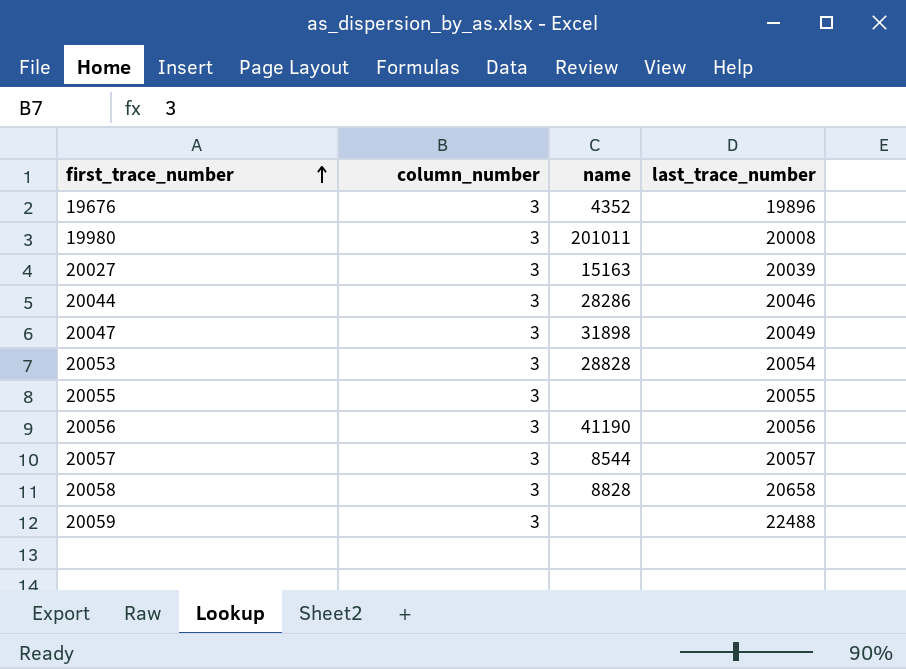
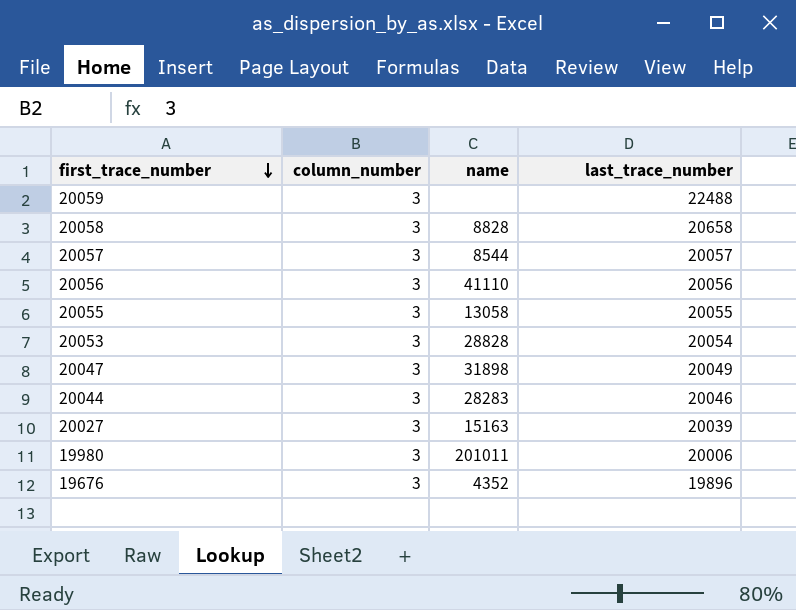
row order: first_trace_number ascending -> first_trace_number descending
20056 | name: 41190 -> 41110
20055 | name: none -> 13058
20044 | name: 28286 -> 28283
19980 | last_trace_number: 20008 -> 20006

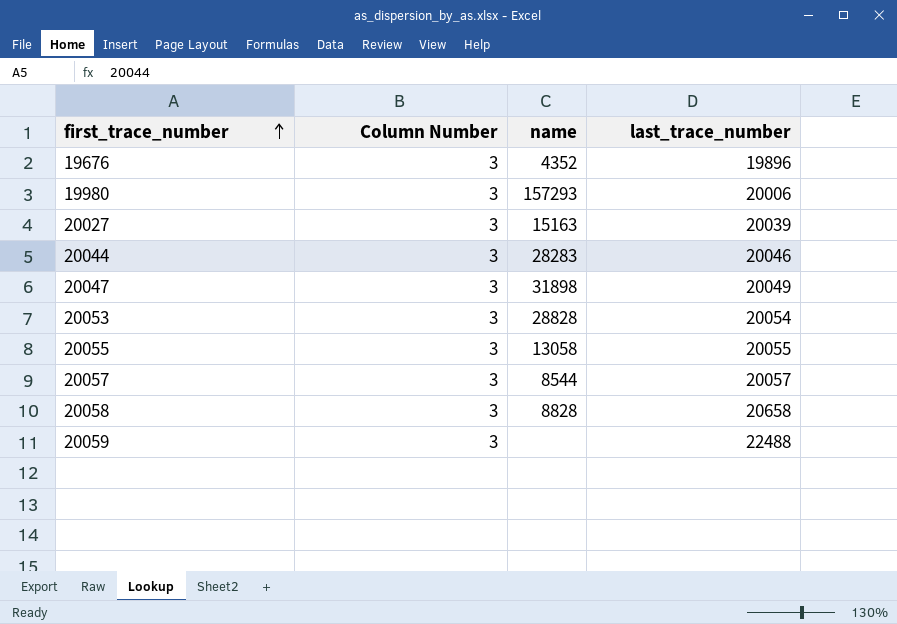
row order: first_trace_number descending -> first_trace_number ascending
column name: column_number -> Column Number
row 20056: 3 | 41110 | 20056 -> none
19980 | name: 201011 -> 157293

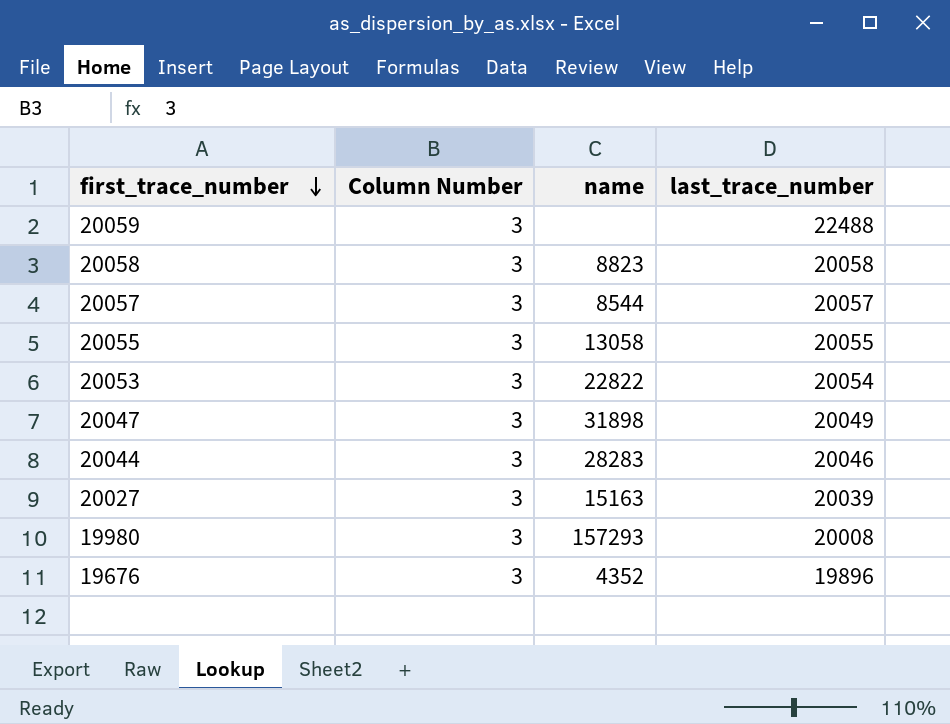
row order: first_trace_number ascending -> first_trace_number descending
20058 | name: 8828 -> 8823
20058 | last_trace_number: 20658 -> 20058
20053 | name: 28828 -> 22822
19980 | last_trace_number: 20006 -> 20008

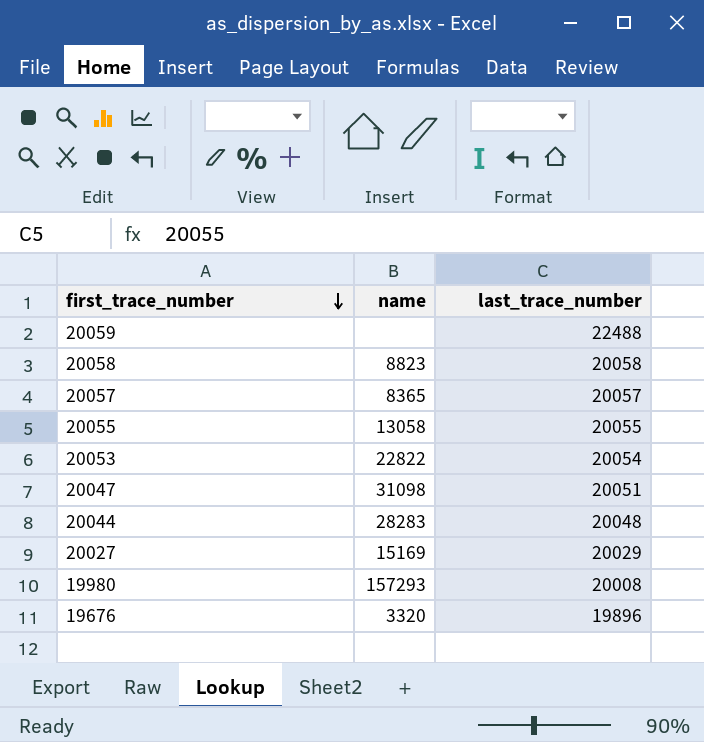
column Column Number | position: 2 -> none
20057 | name: 8544 -> 8365
20047 | name: 31898 -> 31098
20047 | last_trace_number: 20049 -> 20051
20044 | last_trace_number: 20046 -> 20048
20027 | name: 15163 -> 15169
20027 | last_trace_number: 20039 -> 20029
19676 | name: 4352 -> 3320

